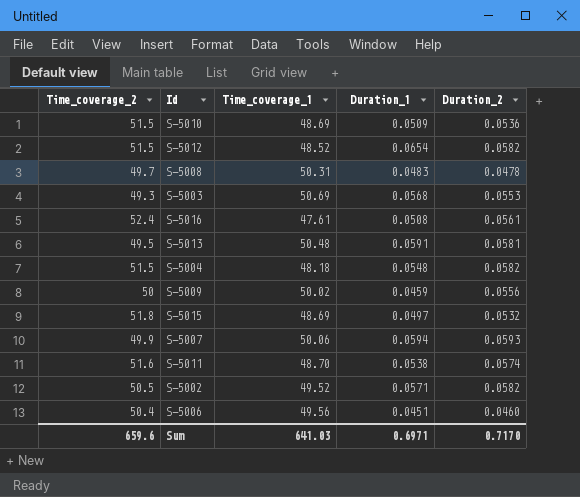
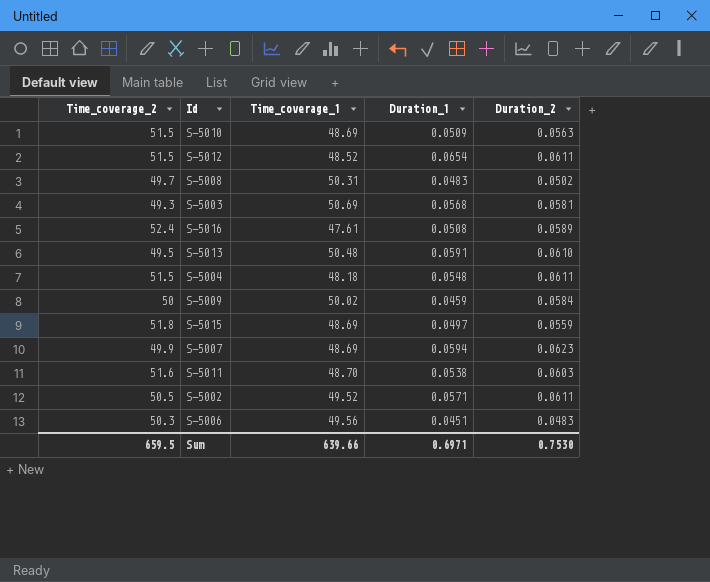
S-5010 | Duration_2: 0.0536 -> 0.0563
S-5012 | Duration_2: 0.0582 -> 0.0611
S-5008 | Duration_2: 0.0478 -> 0.0502
S-5003 | Duration_2: 0.0553 -> 0.0581
S-5016 | Duration_2: 0.0561 -> 0.0589
S-5013 | Duration_2: 0.0581 -> 0.0610
S-5004 | Duration_2: 0.0582 -> 0.0611
S-5009 | Duration_2: 0.0556 -> 0.0584
S-5015 | Duration_2: 0.0532 -> 0.0559
S-5007 | Time_coverage_1: 50.06 -> 48.69
S-5007 | Duration_2: 0.0593 -> 0.0623
S-5011 | Duration_2: 0.0574 -> 0.0603
S-5002 | Duration_2: 0.0582 -> 0.0611
S-5006 | Time_coverage_2: 50.4 -> 50.3
S-5006 | Duration_2: 0.0460 -> 0.0483
Sum | Time_coverage_2: 659.6 -> 659.5
Sum | Time_coverage_1: 641.03 -> 639.66
Sum | Duration_2: 0.7170 -> 0.7530

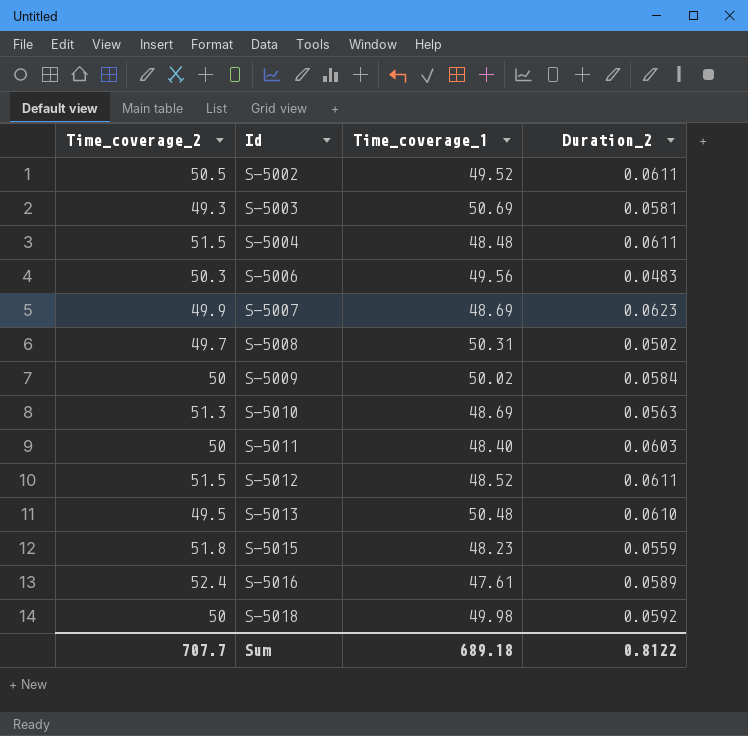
row order: none -> Id ascending
column Duration_1 | position: 4 -> none
S-5004 | Time_coverage_1: 48.18 -> 48.48
S-5010 | Time_coverage_2: 51.5 -> 51.3
S-5011 | Time_coverage_2: 51.6 -> 50
S-5011 | Time_coverage_1: 48.70 -> 48.40
S-5015 | Time_coverage_1: 48.69 -> 48.23
row S-5018: none -> 50 | 49.98 | 0.0592
Sum | Time_coverage_2: 659.5 -> 707.7
Sum | Time_coverage_1: 639.66 -> 689.18
Sum | Duration_2: 0.7530 -> 0.8122

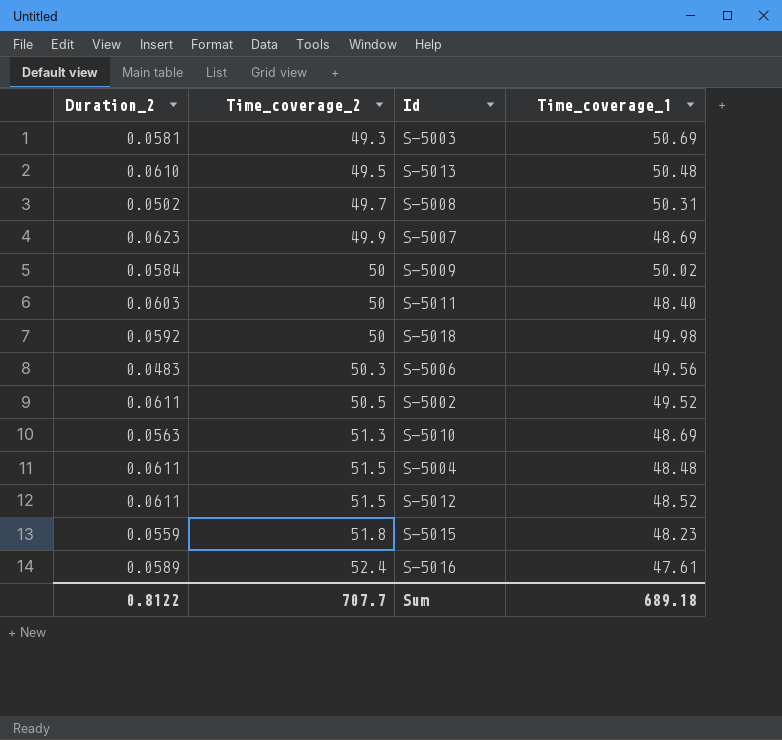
row order: Id ascending -> Time_coverage_2 ascending
column Duration_2 | position: 4 -> 1

